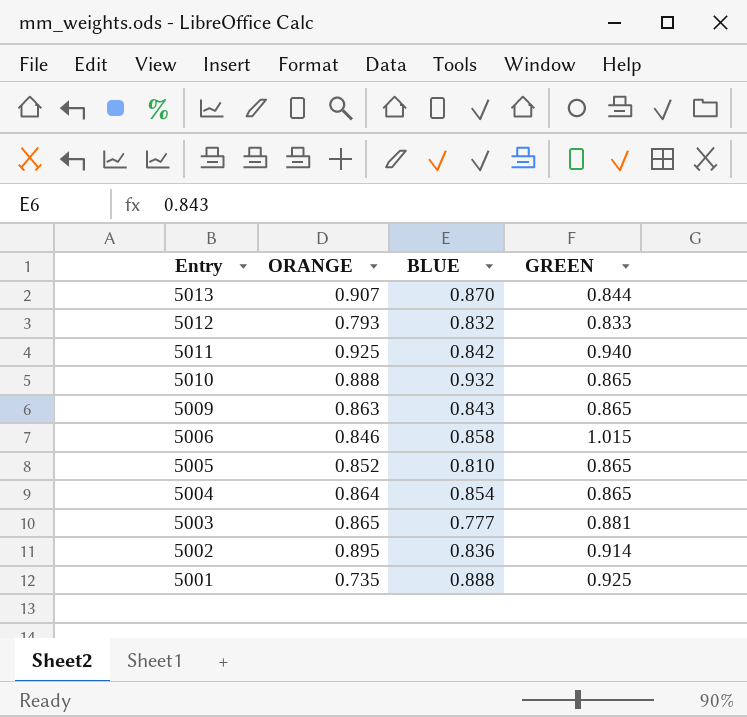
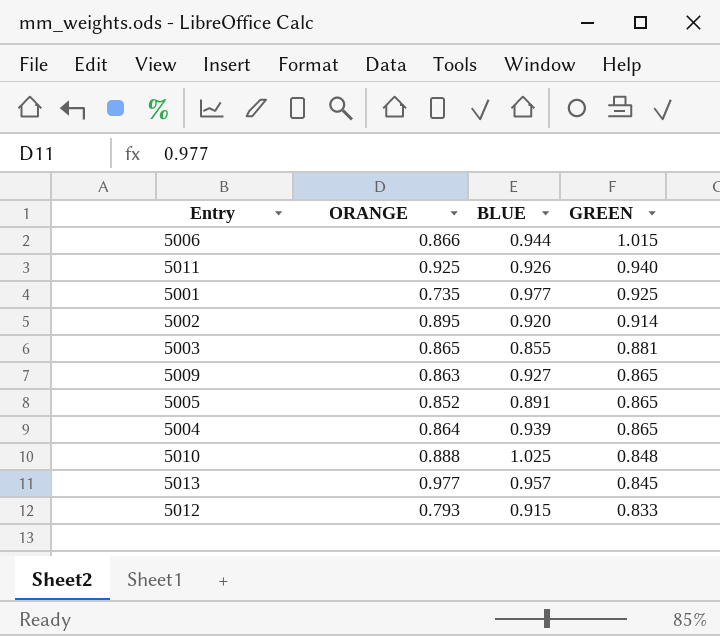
row order: Entry descending -> GREEN descending
5006 | ORANGE: 0.846 -> 0.866
5006 | BLUE: 0.858 -> 0.944
5011 | BLUE: 0.842 -> 0.926
5001 | BLUE: 0.888 -> 0.977
5002 | BLUE: 0.836 -> 0.920
5003 | BLUE: 0.777 -> 0.855
5009 | BLUE: 0.843 -> 0.927
5005 | BLUE: 0.810 -> 0.891
5004 | BLUE: 0.854 -> 0.939
5010 | BLUE: 0.932 -> 1.025
5010 | GREEN: 0.865 -> 0.848
5013 | ORANGE: 0.907 -> 0.977
5013 | BLUE: 0.870 -> 0.957
5013 | GREEN: 0.844 -> 0.845
5012 | BLUE: 0.832 -> 0.915

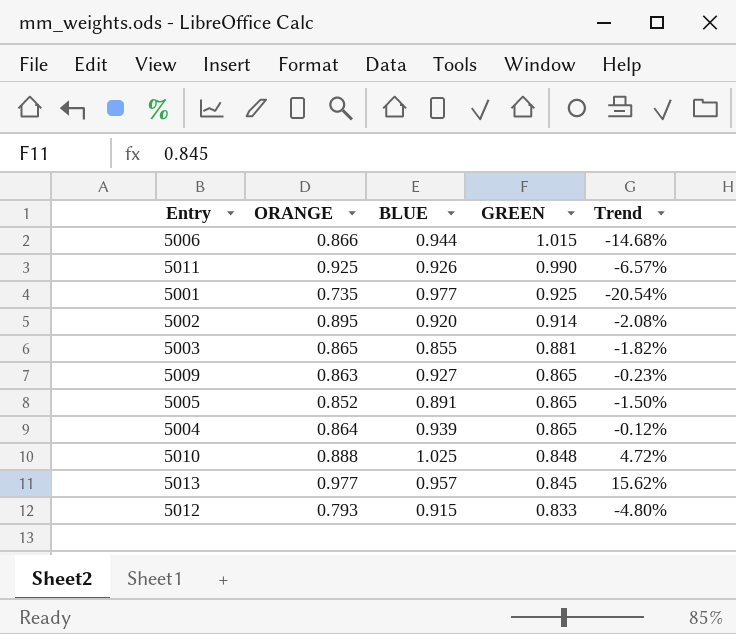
column Trend | formula: none -> ([ORANGE] - [GREEN]) / [GREEN]
5011 | GREEN: 0.940 -> 0.990

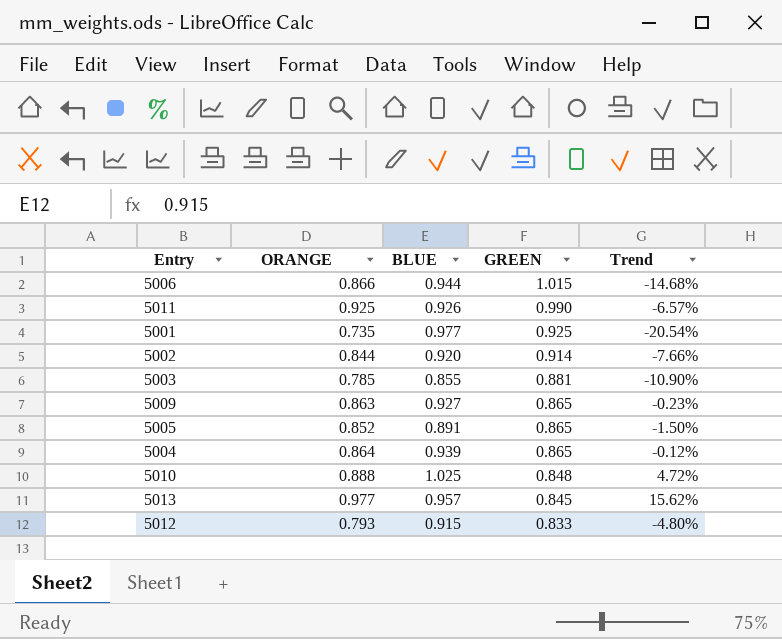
5002 | ORANGE: 0.895 -> 0.844
5002 | Trend: -2.08% -> -7.66%
5003 | ORANGE: 0.865 -> 0.785
5003 | Trend: -1.82% -> -10.90%

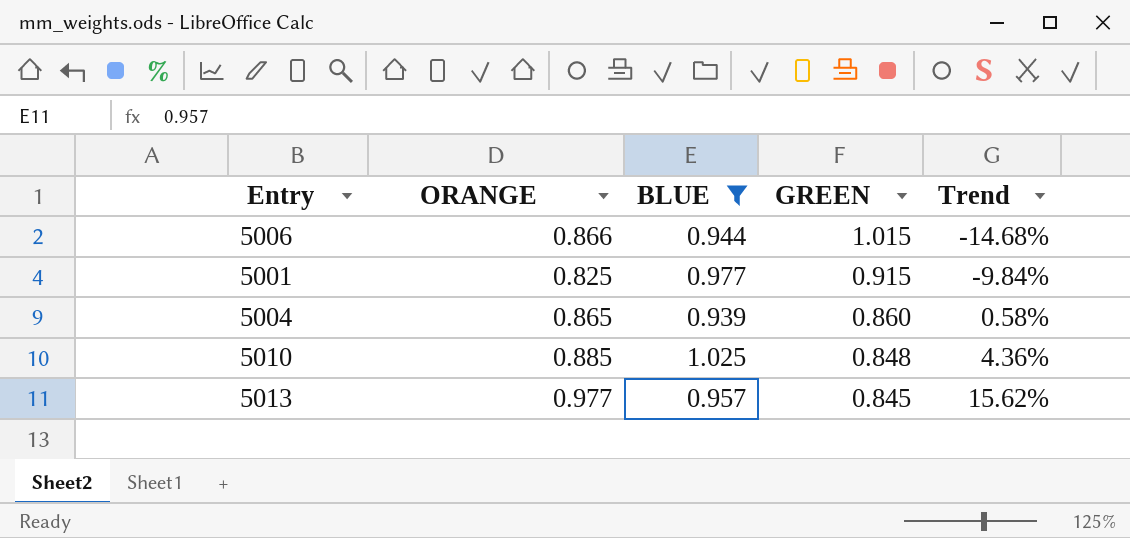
filter: none -> BLUE >= 0.939
5001 | ORANGE: 0.735 -> 0.825
5001 | GREEN: 0.925 -> 0.915
5001 | Trend: -20.54% -> -9.84%
5004 | ORANGE: 0.864 -> 0.865
5004 | GREEN: 0.865 -> 0.860
5004 | Trend: -0.12% -> 0.58%
5010 | ORANGE: 0.888 -> 0.885
5010 | Trend: 4.72% -> 4.36%

